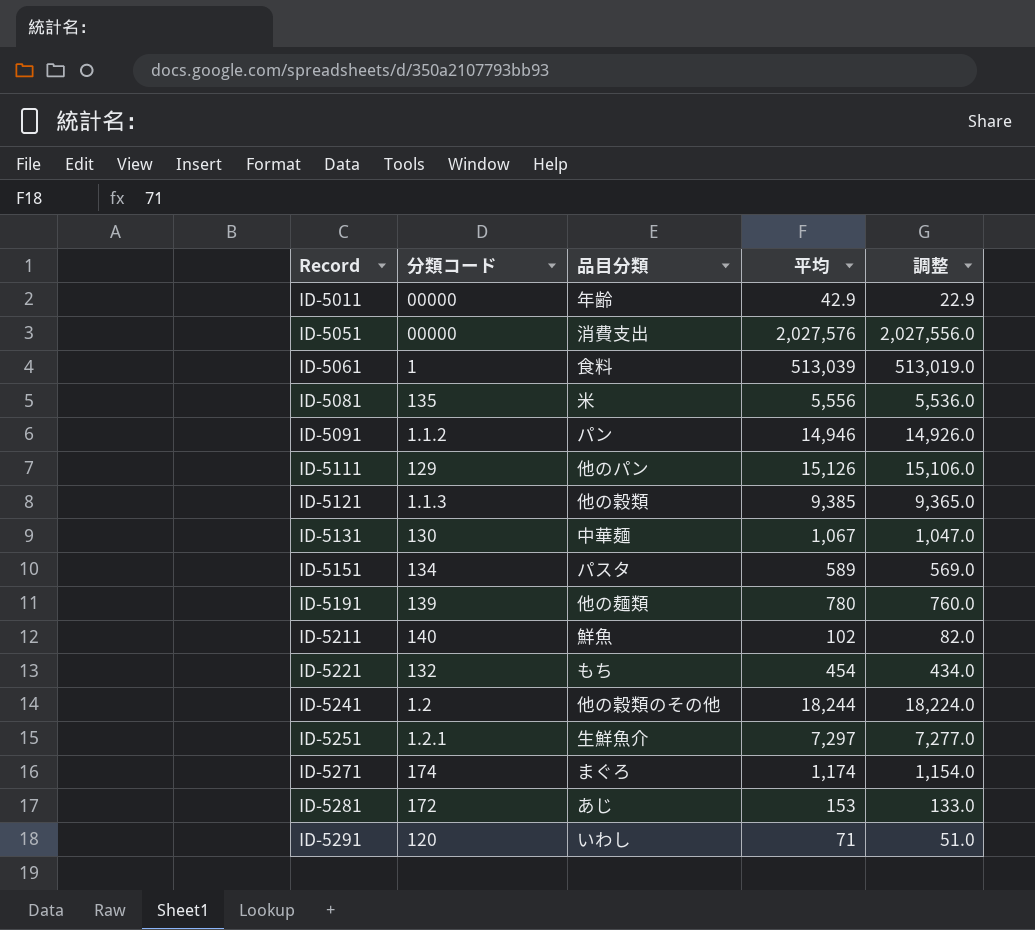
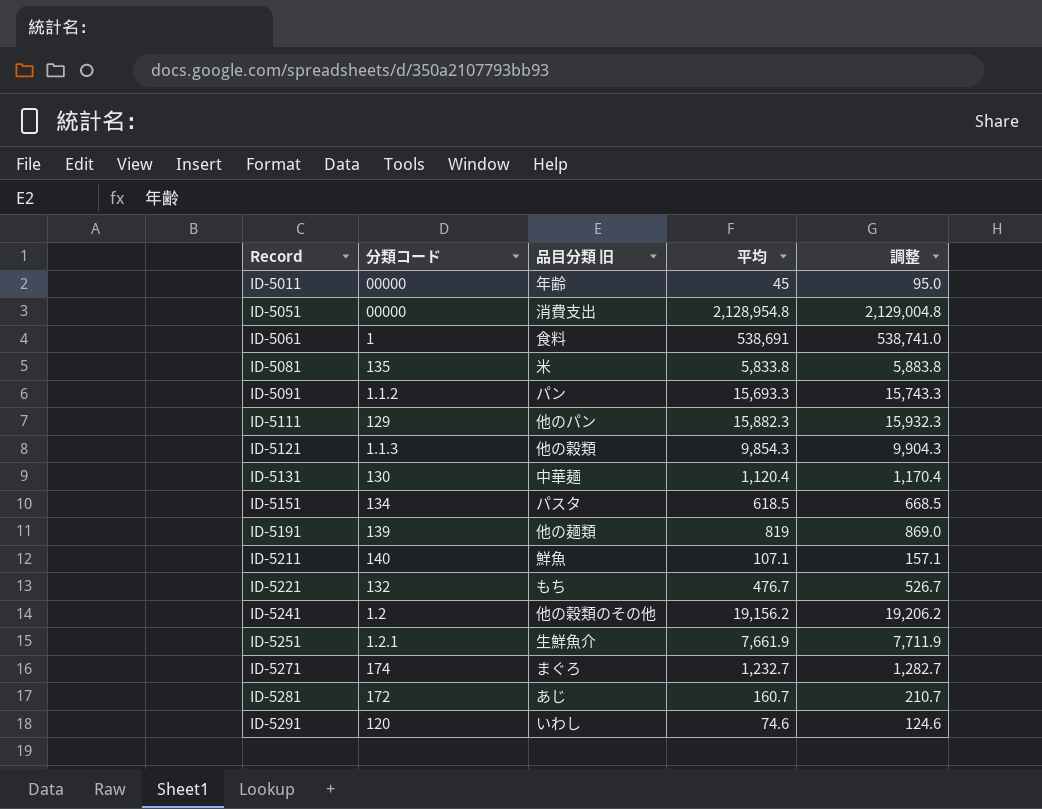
column name: 品目分類 -> 品目分類 旧
column 調整 | formula: [平均] - 20 -> [平均] + 50
ID-5011 | 平均: 42.9 -> 45
ID-5051 | 平均: 2,027,576 -> 2,128,954.8
ID-5061 | 平均: 513,039 -> 538,691
ID-5081 | 平均: 5,556 -> 5,833.8
ID-5091 | 平均: 14,946 -> 15,693.3
ID-5111 | 平均: 15,126 -> 15,882.3
ID-5121 | 平均: 9,385 -> 9,854.3
ID-5131 | 平均: 1,067 -> 1,120.4
ID-5151 | 平均: 589 -> 618.5
ID-5191 | 平均: 780 -> 819
ID-5211 | 平均: 102 -> 107.1
ID-5221 | 平均: 454 -> 476.7
ID-5241 | 平均: 18,244 -> 19,156.2
ID-5251 | 平均: 7,297 -> 7,661.9
ID-5271 | 平均: 1,174 -> 1,232.7
ID-5281 | 平均: 153 -> 160.7
ID-5291 | 平均: 71 -> 74.6

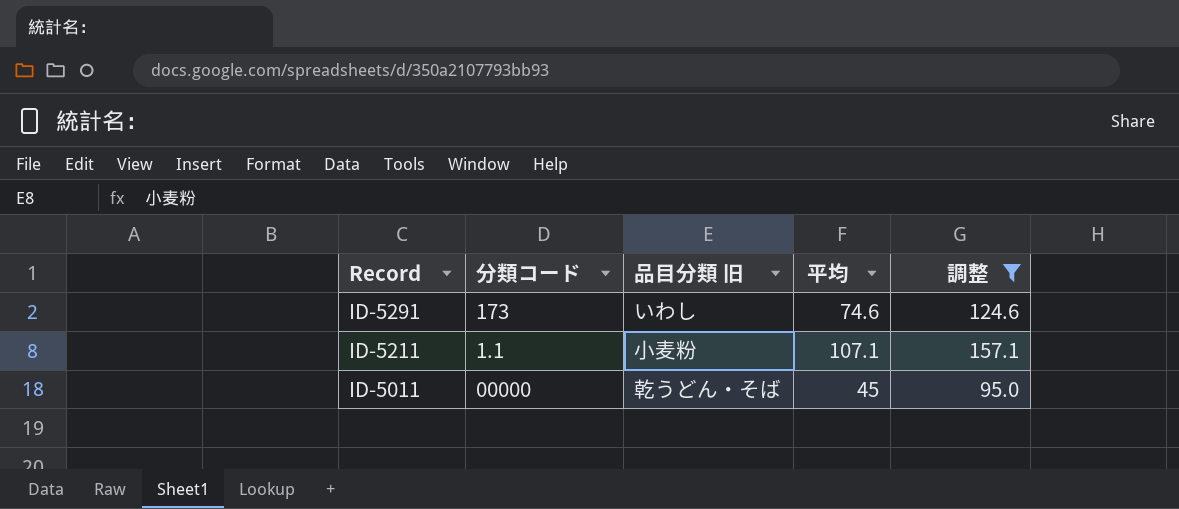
filter: none -> 調整 <= 157.1
row order: Record ascending -> Record descending
ID-5291 | 分類コード: 120 -> 173
ID-5211 | 分類コード: 140 -> 1.1
ID-5211 | 品目分類 旧: 鮮魚 -> 小麦粉
ID-5011 | 品目分類 旧: 年齢 -> 乾うどん・そば

